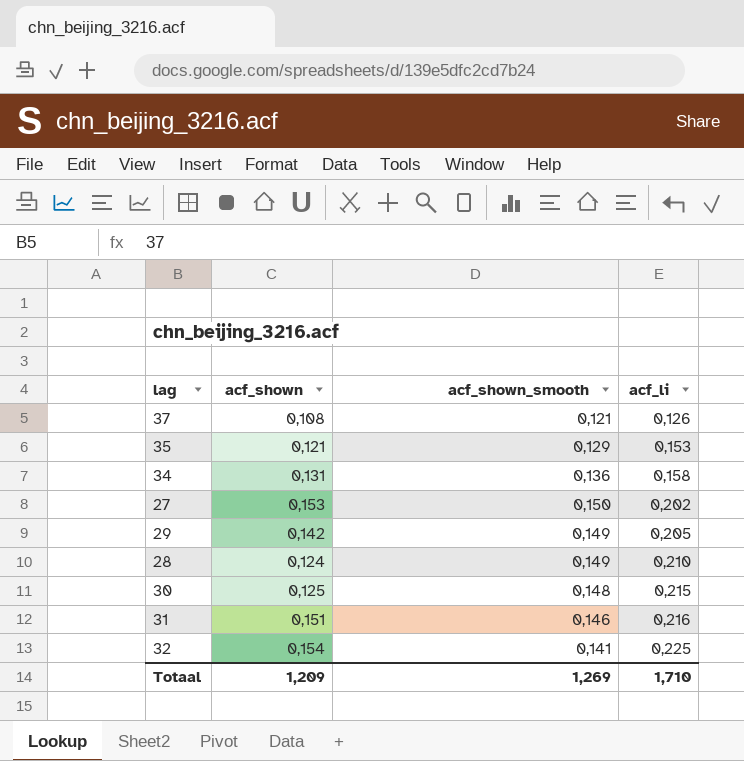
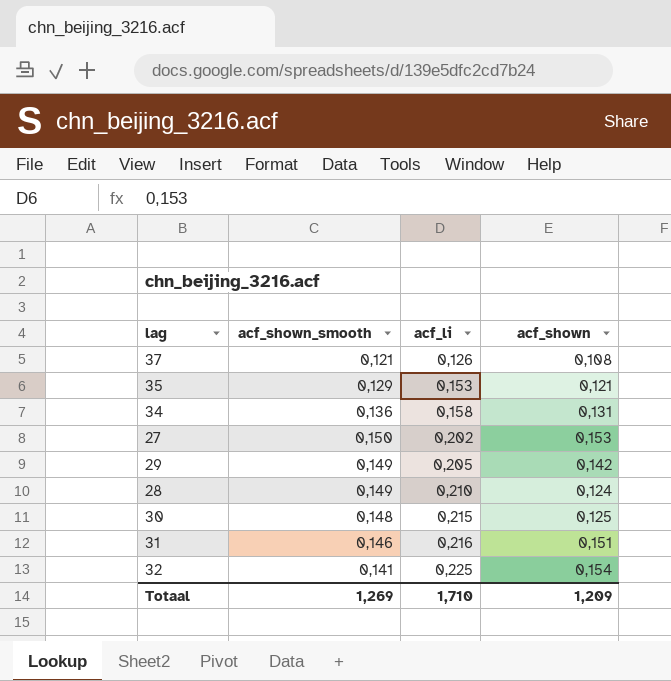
column acf_shown | position: 2 -> 4

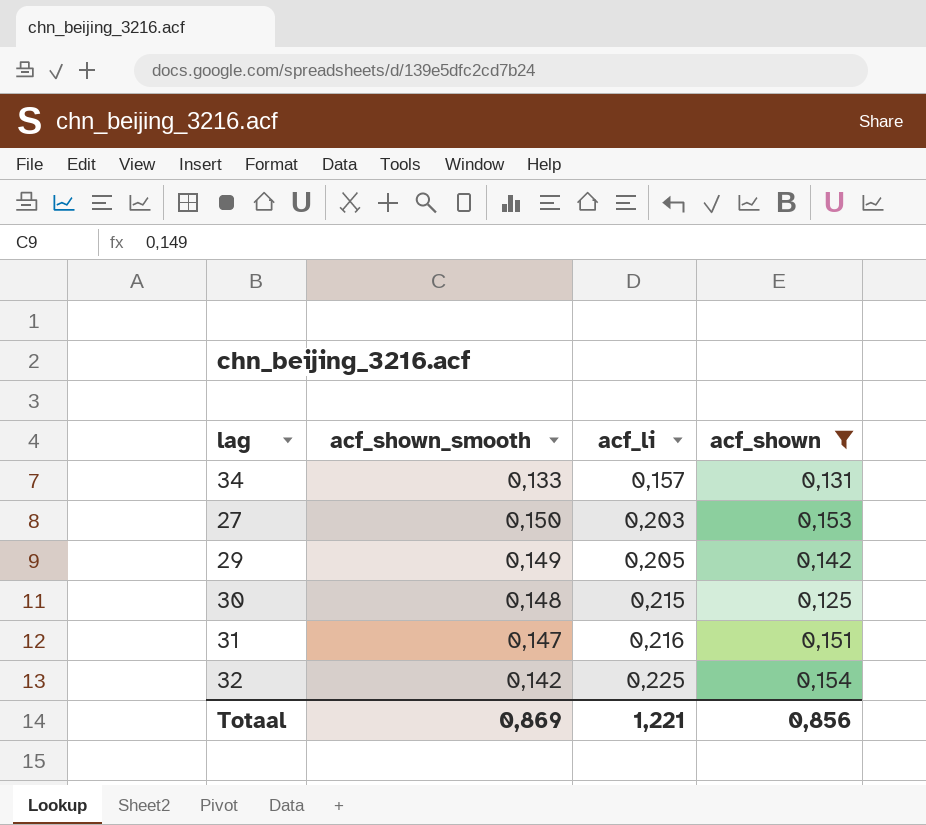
filter: none -> acf_shown >= 0,125
34 | acf_shown_smooth: 0,136 -> 0,133
34 | acf_li: 0,158 -> 0,157
27 | acf_li: 0,202 -> 0,203
31 | acf_shown_smooth: 0,146 -> 0,147
32 | acf_shown_smooth: 0,141 -> 0,142
Totaal | acf_shown_smooth: 1,269 -> 0,869
Totaal | acf_li: 1,710 -> 1,221
Totaal | acf_shown: 1,209 -> 0,856

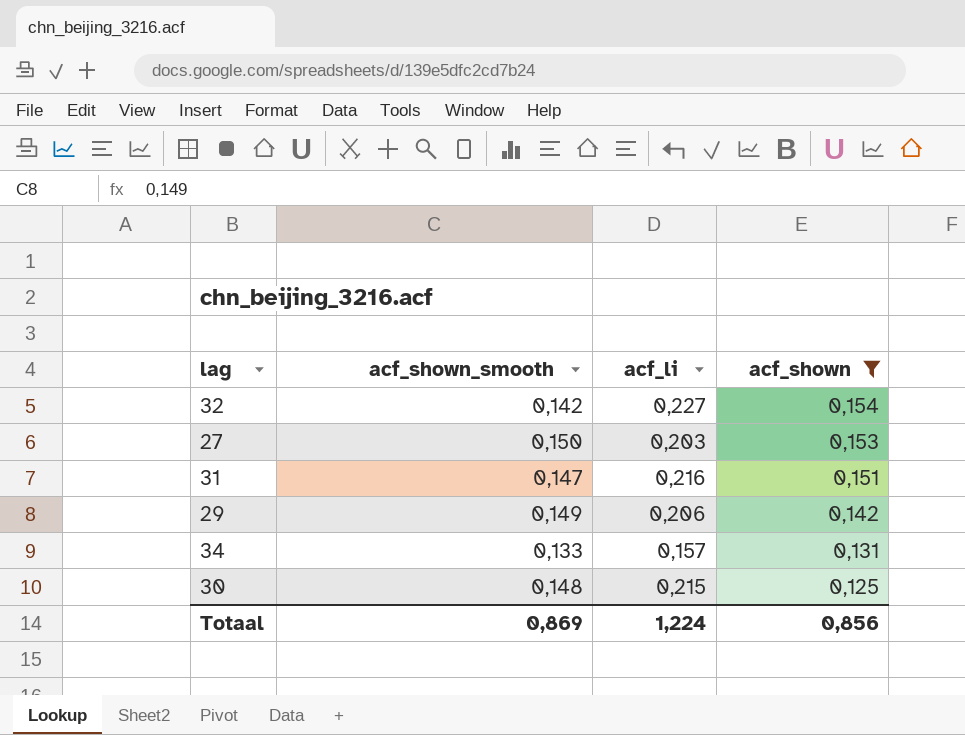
row order: acf_li ascending -> acf_shown descending
32 | acf_li: 0,225 -> 0,227
29 | acf_li: 0,205 -> 0,206
Totaal | acf_li: 1,221 -> 1,224

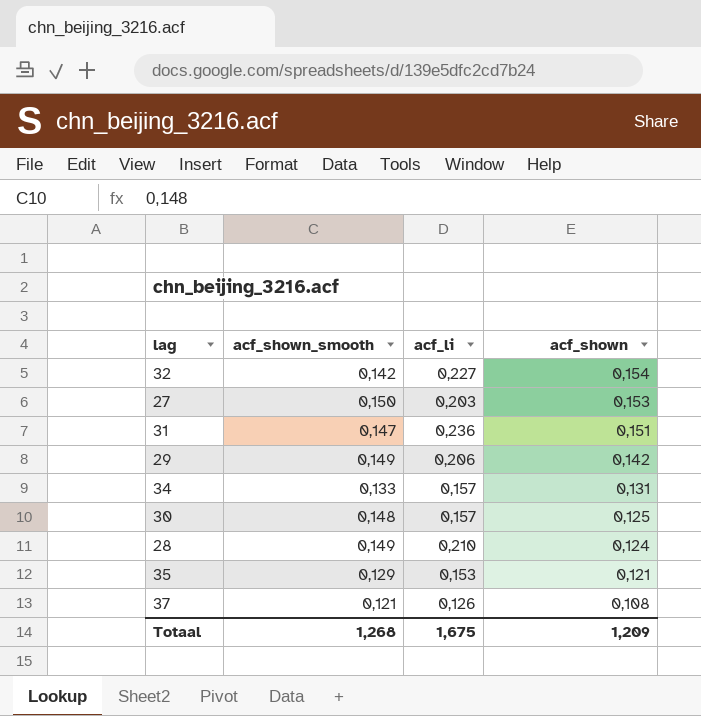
filter: acf_shown >= 0,125 -> none
31 | acf_li: 0,216 -> 0,236
30 | acf_li: 0,215 -> 0,157
Totaal | acf_shown_smooth: 0,869 -> 1,268
Totaal | acf_li: 1,224 -> 1,675
Totaal | acf_shown: 0,856 -> 1,209

